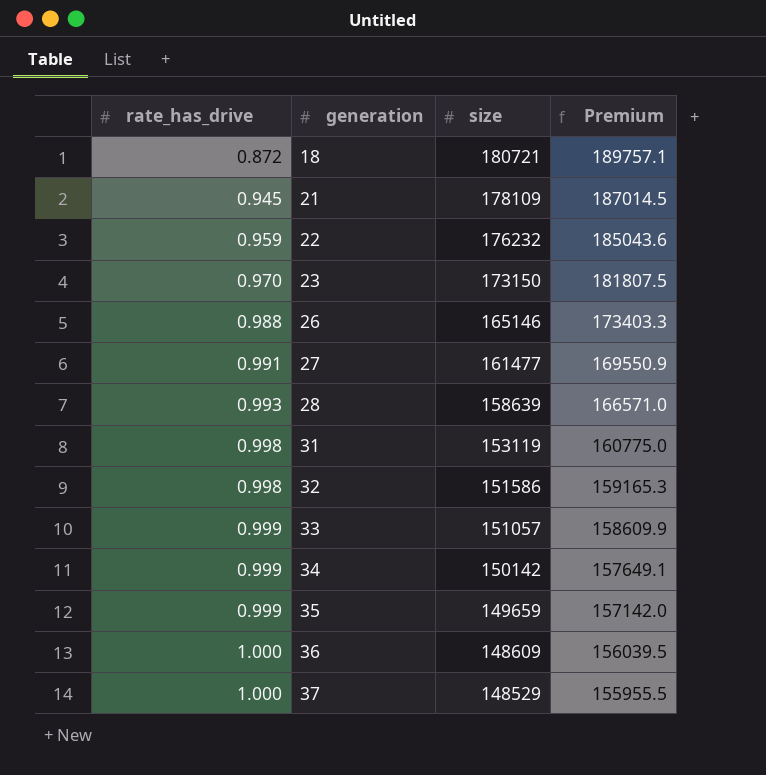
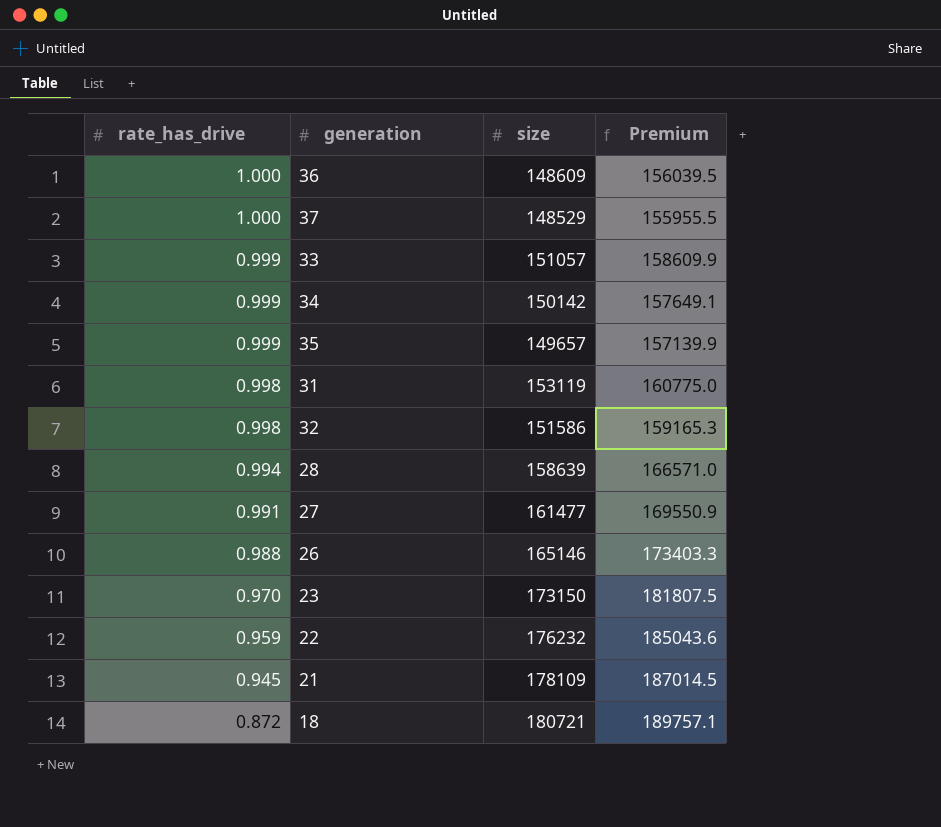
row order: rate_has_drive ascending -> rate_has_drive descending
35 | size: 149659 -> 149657
35 | Premium: 157142.0 -> 157139.9
28 | rate_has_drive: 0.993 -> 0.994

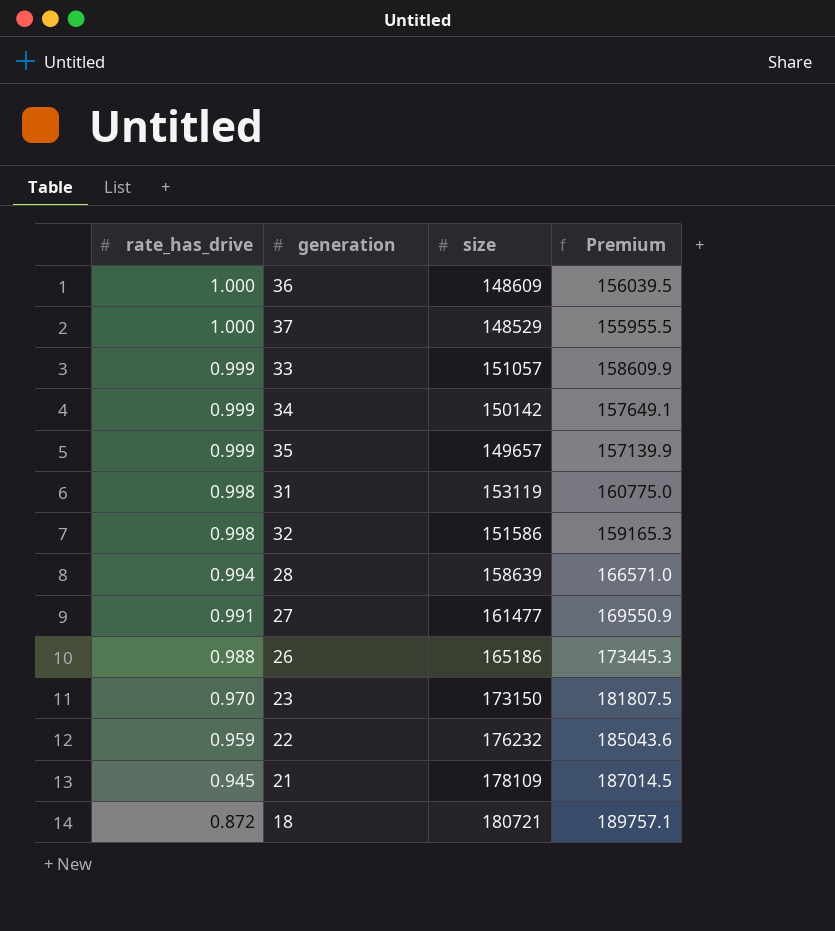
26 | size: 165146 -> 165186
26 | Premium: 173403.3 -> 173445.3

